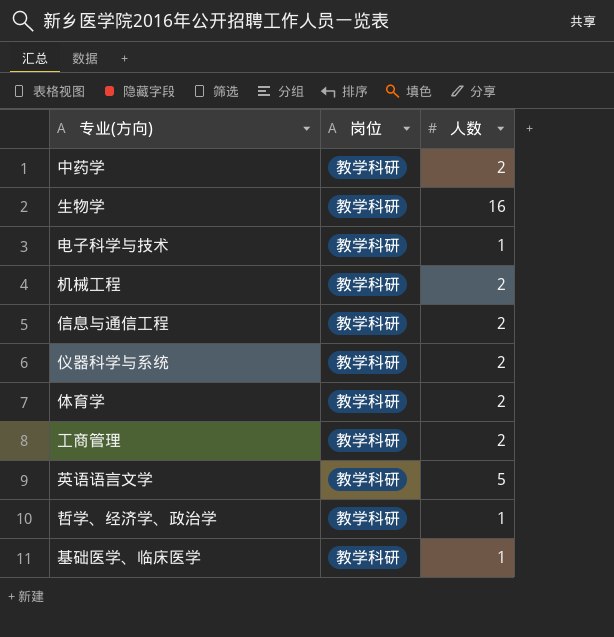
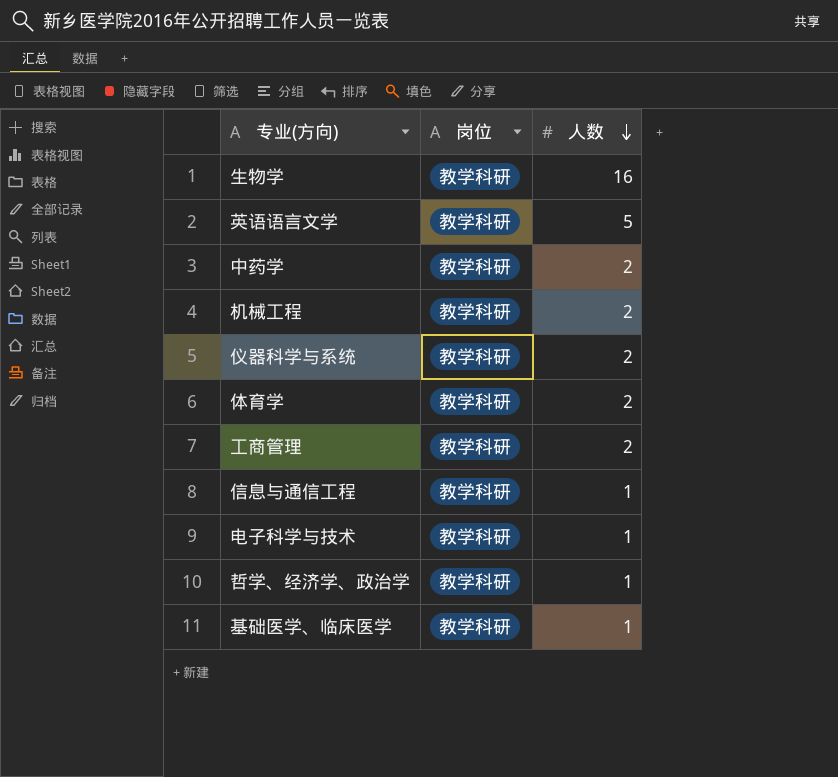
row order: none -> 人数 descending
信息与通信工程 | 人数: 2 -> 1

